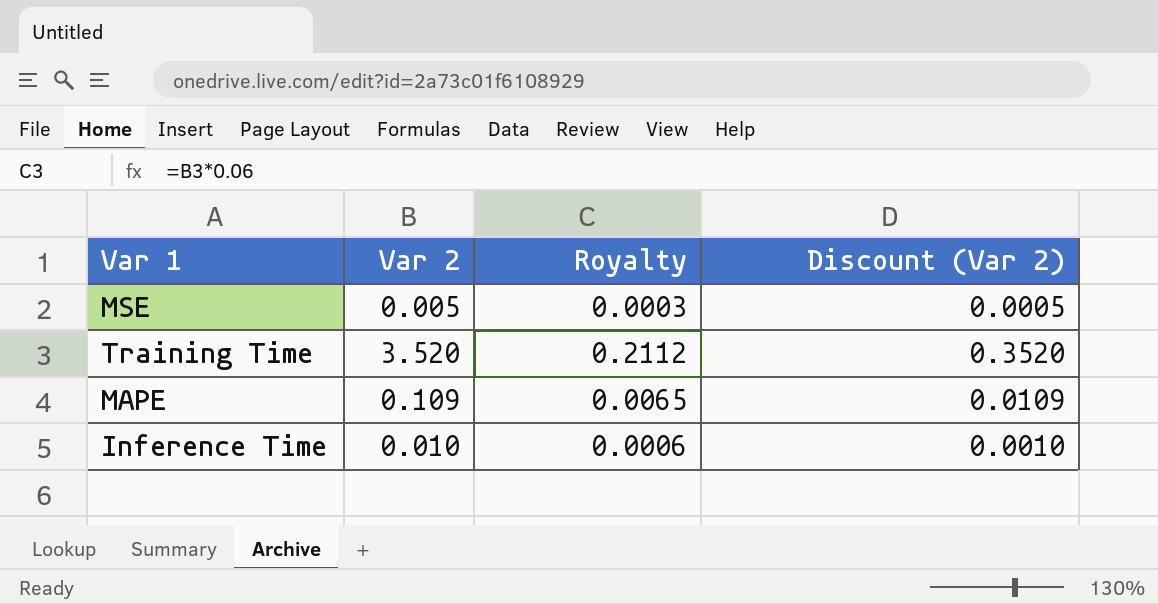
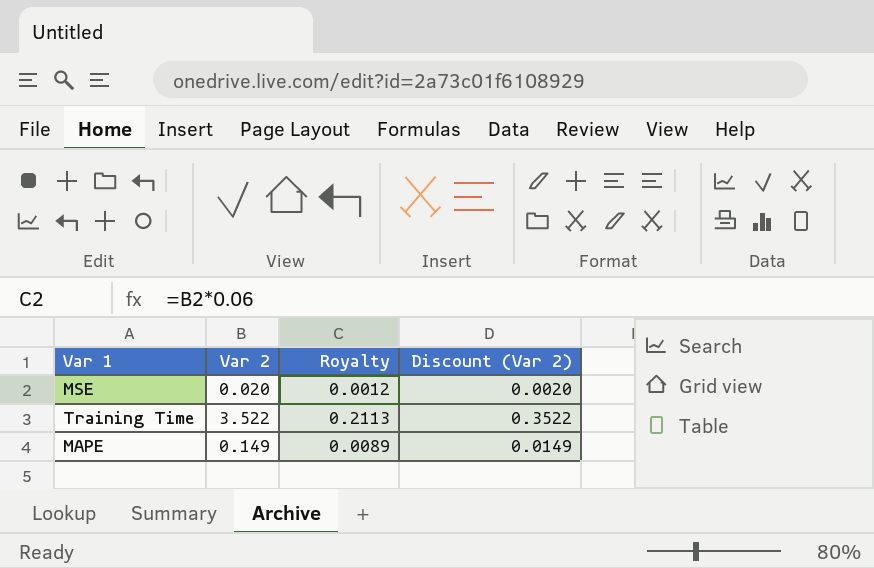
row Inference Time: 0.010 | 0.0006 | 0.0010 -> none
MSE | Var 2: 0.005 -> 0.020
MSE | Royalty: 0.0003 -> 0.0012
MSE | Discount (Var 2): 0.0005 -> 0.0020
Training Time | Var 2: 3.520 -> 3.522
Training Time | Royalty: 0.2112 -> 0.2113
Training Time | Discount (Var 2): 0.3520 -> 0.3522
MAPE | Var 2: 0.109 -> 0.149
MAPE | Royalty: 0.0065 -> 0.0089
MAPE | Discount (Var 2): 0.0109 -> 0.0149

